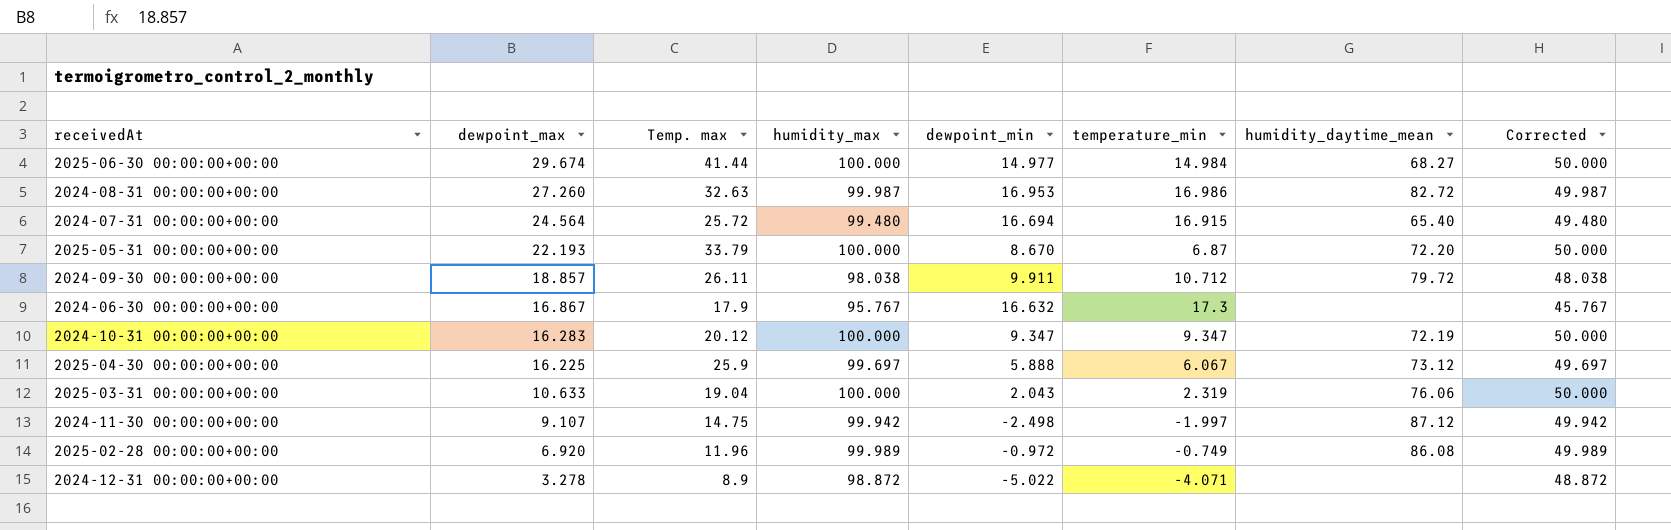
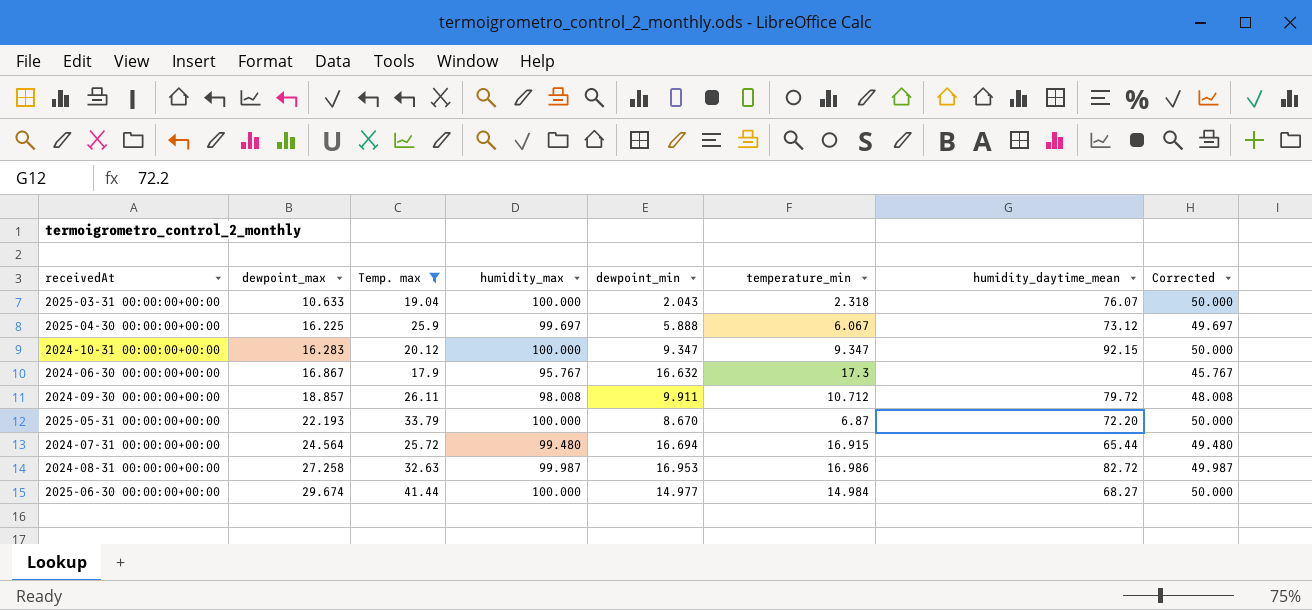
filter: none -> Temp. max >= 17.9
row order: dewpoint_max descending -> dewpoint_max ascending
2025-03-31 00:00:00+00:00 | temperature_min: 2.319 -> 2.318
2025-03-31 00:00:00+00:00 | humidity_daytime_mean: 76.06 -> 76.07
2024-10-31 00:00:00+00:00 | humidity_daytime_mean: 72.19 -> 92.15
2024-09-30 00:00:00+00:00 | humidity_max: 98.038 -> 98.008
2024-09-30 00:00:00+00:00 | Corrected: 48.038 -> 48.008
2024-07-31 00:00:00+00:00 | humidity_daytime_mean: 65.40 -> 65.44
2024-08-31 00:00:00+00:00 | dewpoint_max: 27.260 -> 27.258

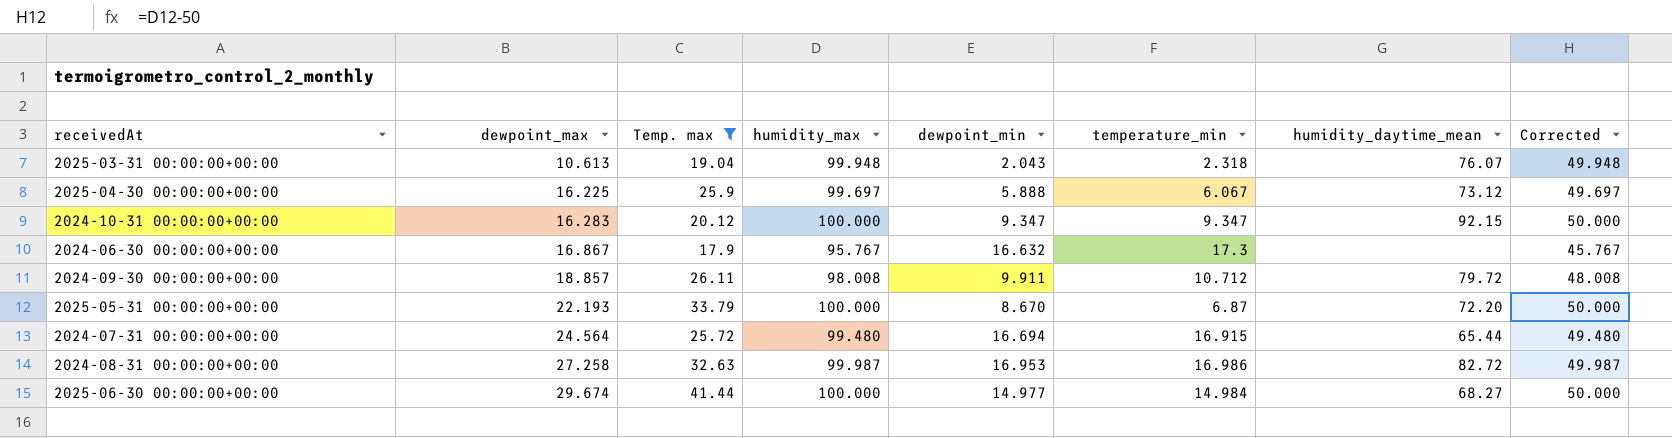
2025-03-31 00:00:00+00:00 | dewpoint_max: 10.633 -> 10.613
2025-03-31 00:00:00+00:00 | humidity_max: 100.000 -> 99.948
2025-03-31 00:00:00+00:00 | Corrected: 50.000 -> 49.948

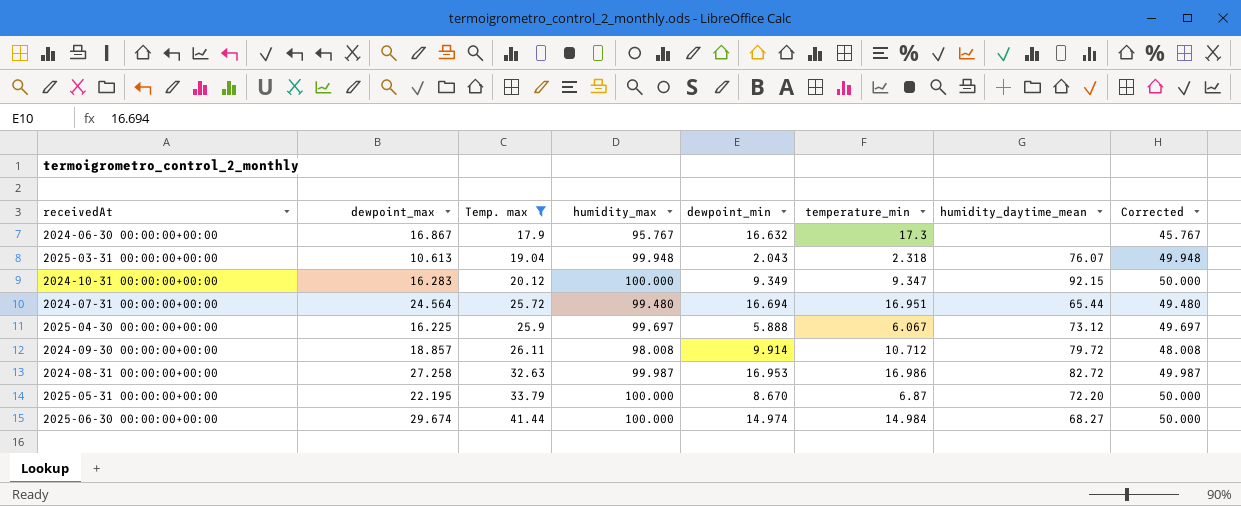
row order: dewpoint_max ascending -> Temp. max ascending
2024-10-31 00:00:00+00:00 | dewpoint_min: 9.347 -> 9.349
2024-07-31 00:00:00+00:00 | temperature_min: 16.915 -> 16.951
2024-09-30 00:00:00+00:00 | dewpoint_min: 9.911 -> 9.914
2025-05-31 00:00:00+00:00 | dewpoint_max: 22.193 -> 22.195
2025-06-30 00:00:00+00:00 | dewpoint_min: 14.977 -> 14.974

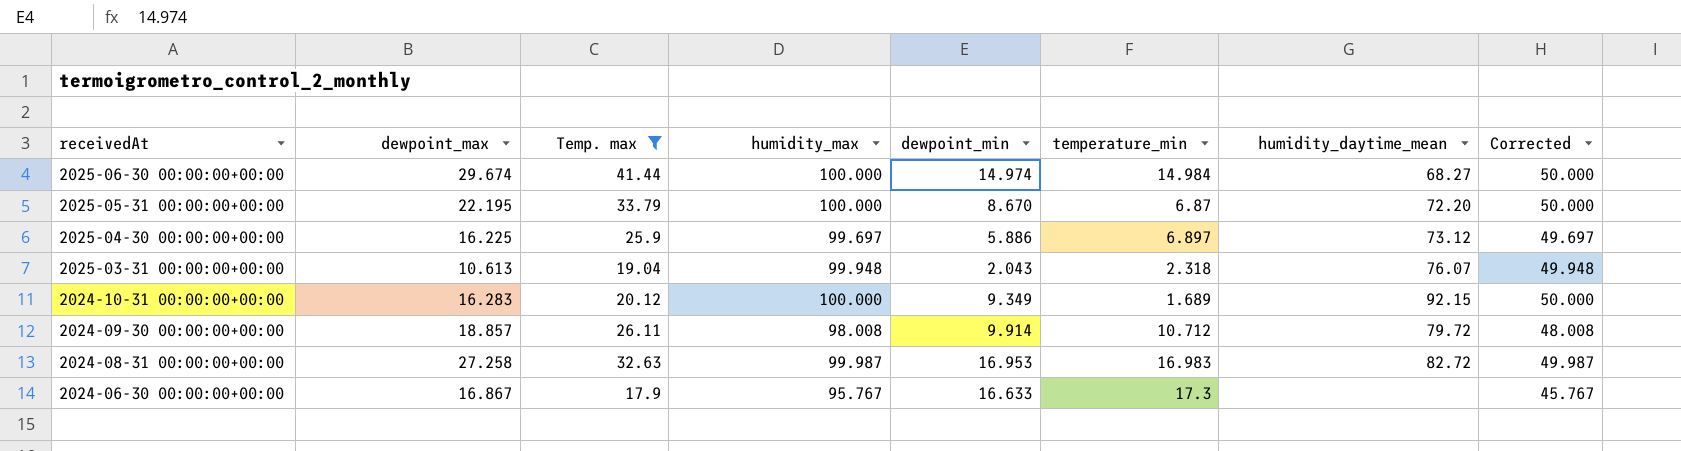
row order: Temp. max ascending -> receivedAt descending
row 2024-07-31 00:00:00+00:00: 24.564 | 25.72 | 99.480 | 16.694 | 16.951 | 65.44 | 49.480 -> none
2025-04-30 00:00:00+00:00 | dewpoint_min: 5.888 -> 5.886
2025-04-30 00:00:00+00:00 | temperature_min: 6.067 -> 6.897
2024-10-31 00:00:00+00:00 | temperature_min: 9.347 -> 1.689
2024-08-31 00:00:00+00:00 | temperature_min: 16.986 -> 16.983
2024-06-30 00:00:00+00:00 | dewpoint_min: 16.632 -> 16.633

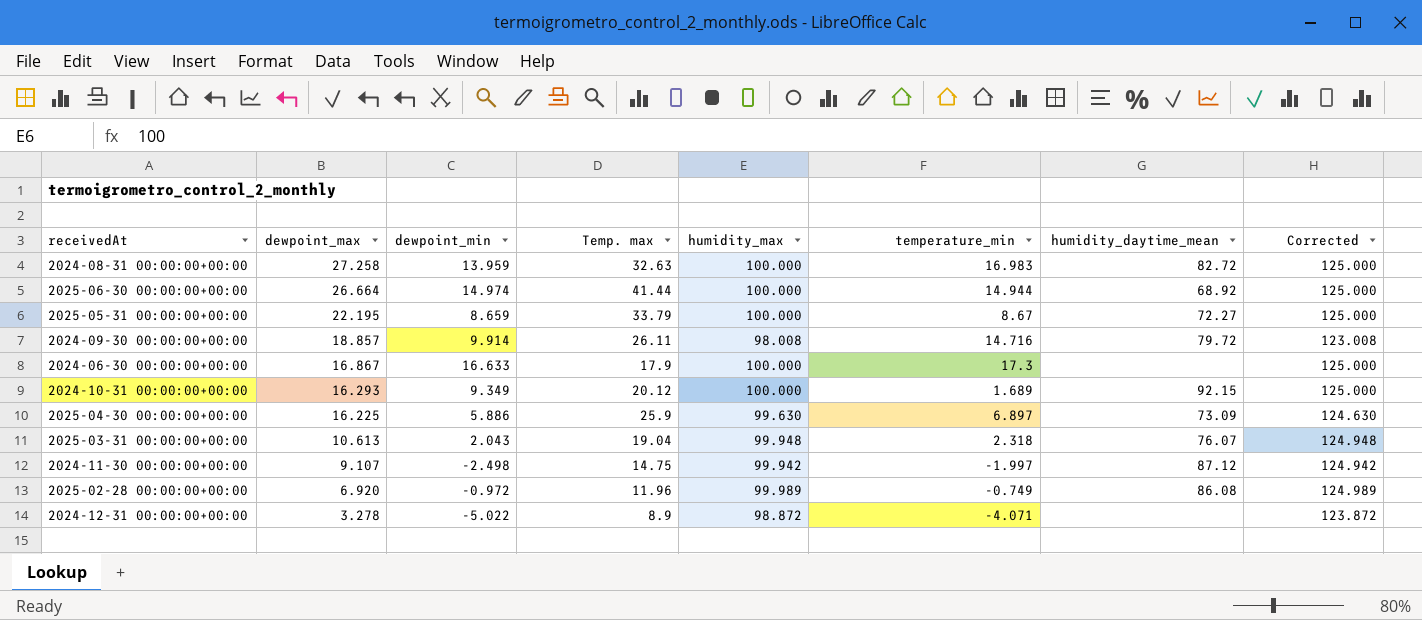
filter: Temp. max >= 17.9 -> none
row order: receivedAt descending -> dewpoint_max descending
column dewpoint_min | position: 5 -> 3
column Corrected | formula: [humidity_max] - 50 -> [humidity_max] + 25
2024-08-31 00:00:00+00:00 | dewpoint_min: 16.953 -> 13.959
2024-08-31 00:00:00+00:00 | humidity_max: 99.987 -> 100.000
2025-06-30 00:00:00+00:00 | dewpoint_max: 29.674 -> 26.664
2025-06-30 00:00:00+00:00 | temperature_min: 14.984 -> 14.944
2025-06-30 00:00:00+00:00 | humidity_daytime_mean: 68.27 -> 68.92
2025-05-31 00:00:00+00:00 | dewpoint_min: 8.670 -> 8.659
2025-05-31 00:00:00+00:00 | temperature_min: 6.87 -> 8.67
2025-05-31 00:00:00+00:00 | humidity_daytime_mean: 72.20 -> 72.27
2024-09-30 00:00:00+00:00 | temperature_min: 10.712 -> 14.716
2024-06-30 00:00:00+00:00 | humidity_max: 95.767 -> 100.000
2024-10-31 00:00:00+00:00 | dewpoint_max: 16.283 -> 16.293
2025-04-30 00:00:00+00:00 | humidity_max: 99.697 -> 99.630
2025-04-30 00:00:00+00:00 | humidity_daytime_mean: 73.12 -> 73.09

